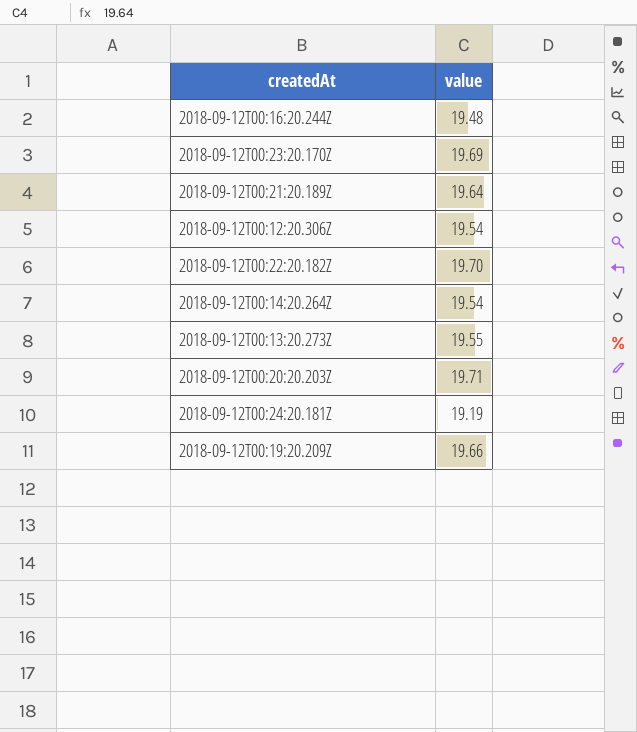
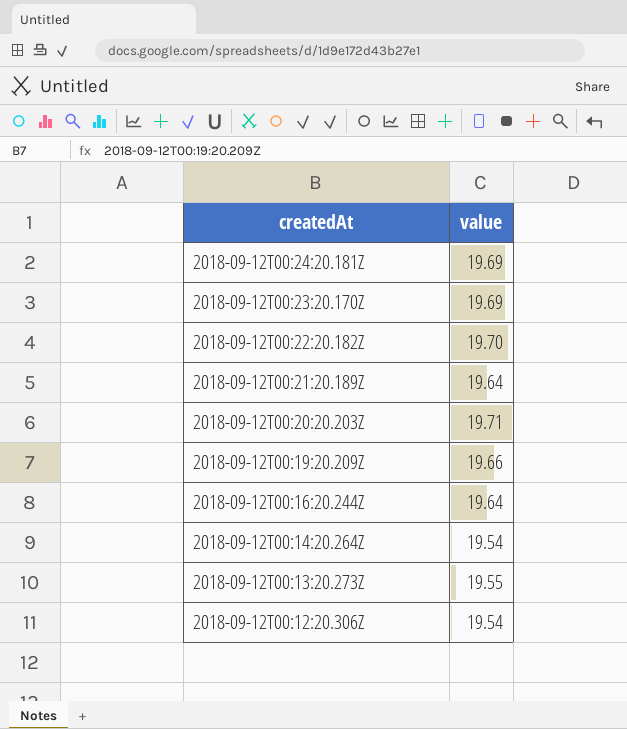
row order: none -> createdAt descending
2018-09-12T00:24:20.181Z | value: 19.19 -> 19.69
2018-09-12T00:16:20.244Z | value: 19.48 -> 19.64

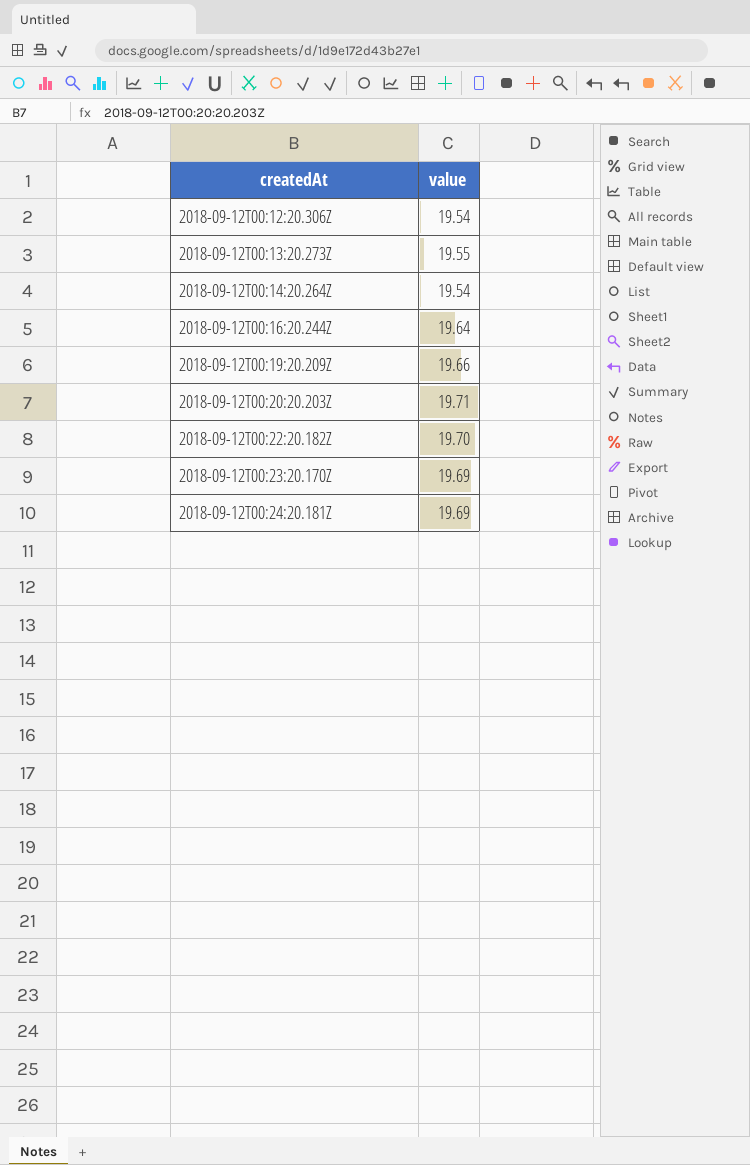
row order: createdAt descending -> createdAt ascending
row 2018-09-12T00:21:20.189Z: 19.64 -> none

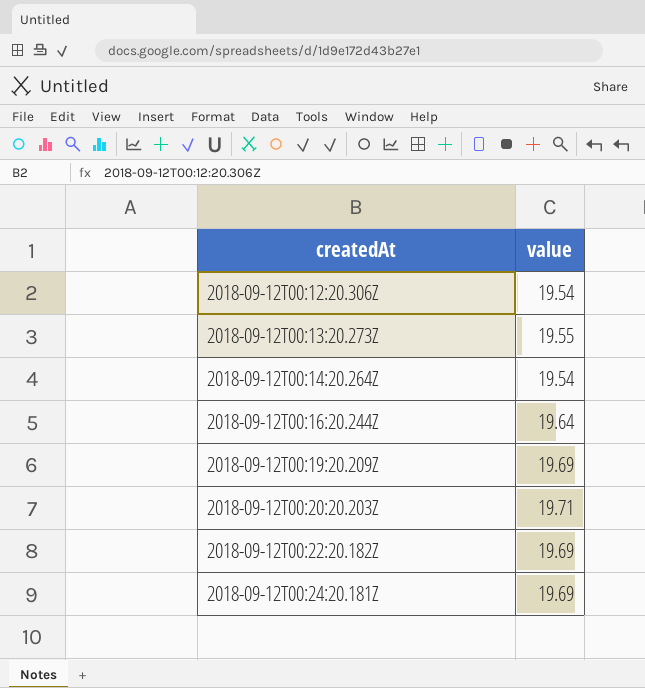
row 2018-09-12T00:23:20.170Z: 19.69 -> none
2018-09-12T00:19:20.209Z | value: 19.66 -> 19.69
2018-09-12T00:22:20.182Z | value: 19.70 -> 19.69

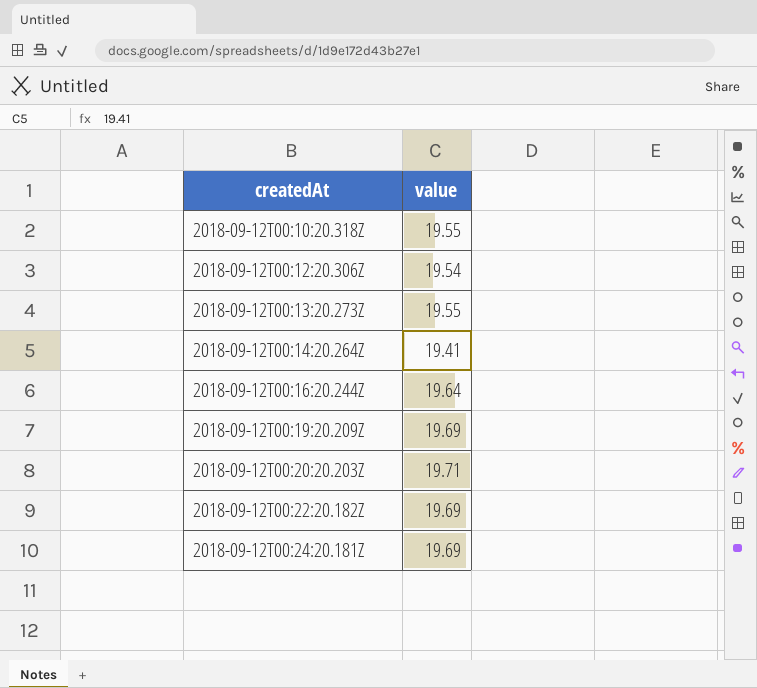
row 2018-09-12T00:10:20.318Z: none -> 19.55
2018-09-12T00:14:20.264Z | value: 19.54 -> 19.41

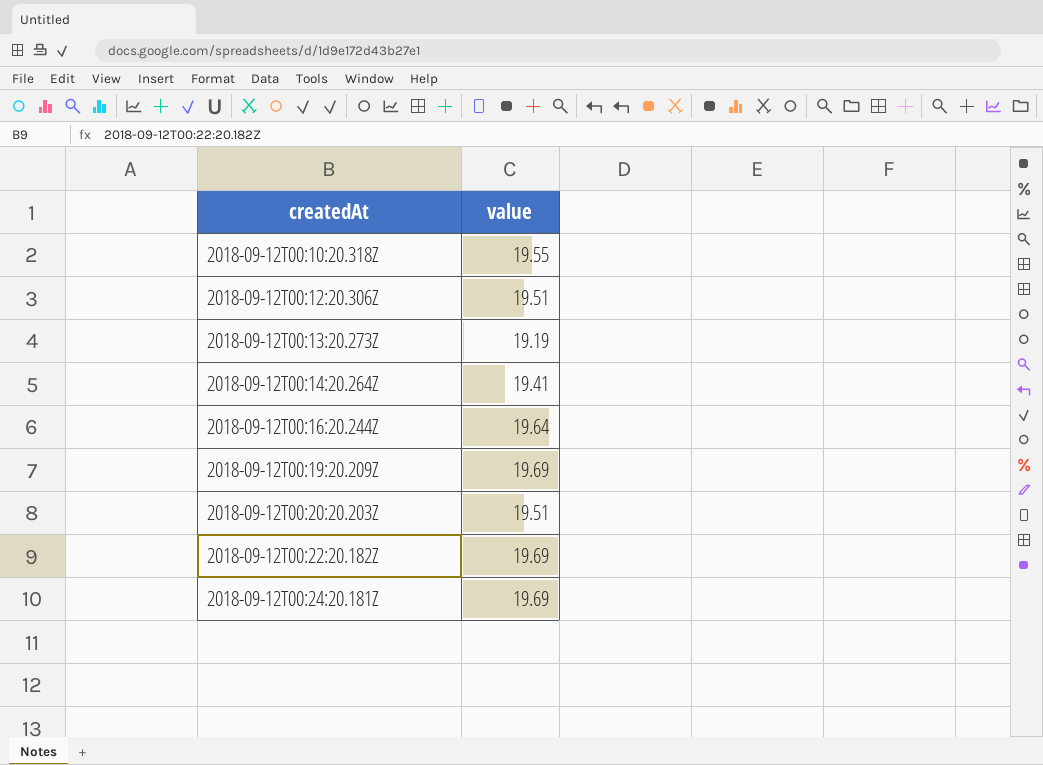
2018-09-12T00:12:20.306Z | value: 19.54 -> 19.51
2018-09-12T00:13:20.273Z | value: 19.55 -> 19.19
2018-09-12T00:20:20.203Z | value: 19.71 -> 19.51

